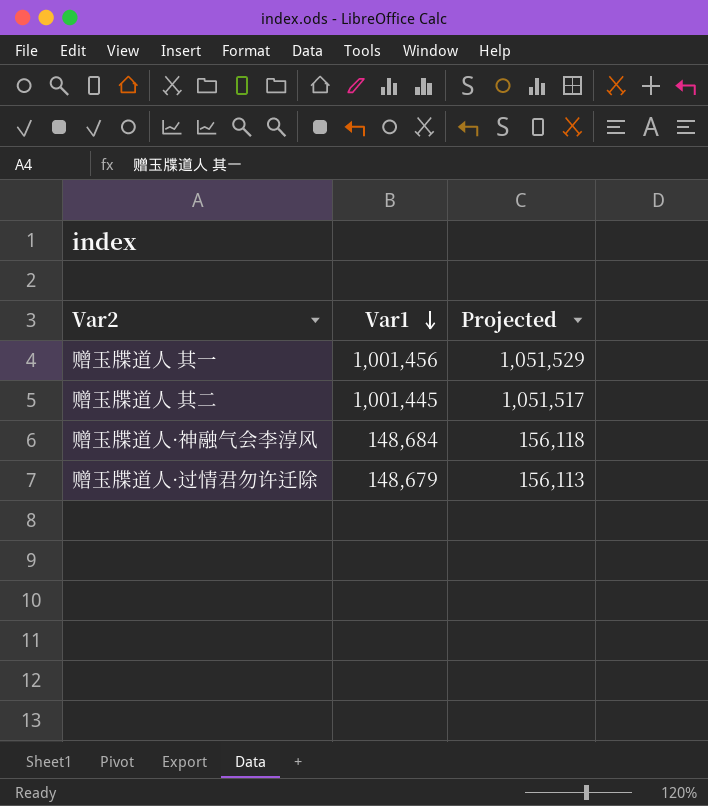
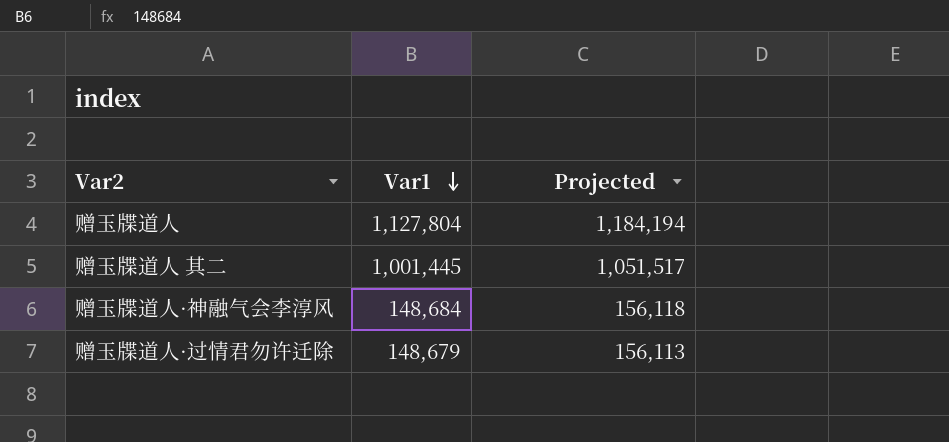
row 赠玉牒道人 其一: 1,001,456 | 1,051,529 -> none
row 赠玉牒道人: none -> 1,127,804 | 1,184,194

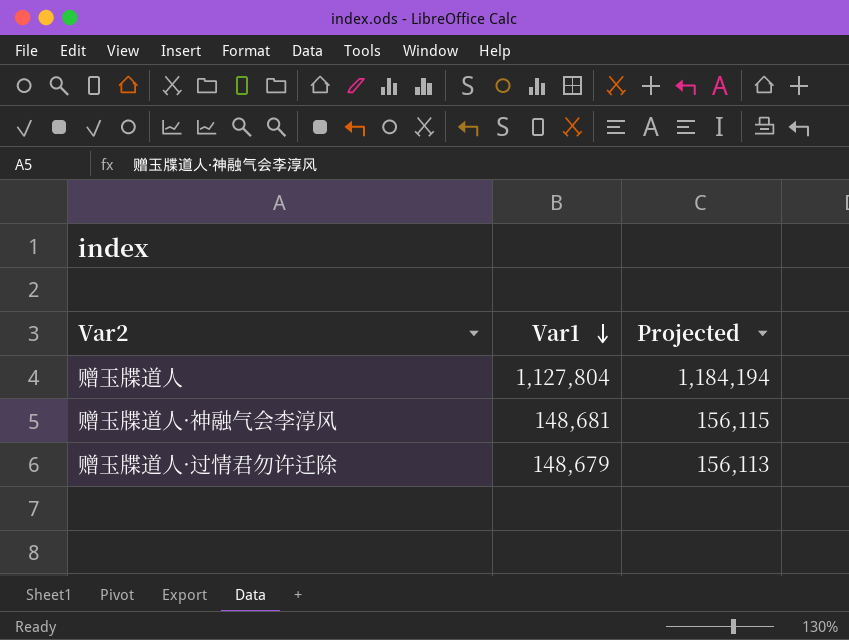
row 赠玉牒道人 其二: 1,001,445 | 1,051,517 -> none
赠玉牒道人·神融气会李淳风 | Var1: 148,684 -> 148,681
赠玉牒道人·神融气会李淳风 | Projected: 156,118 -> 156,115

